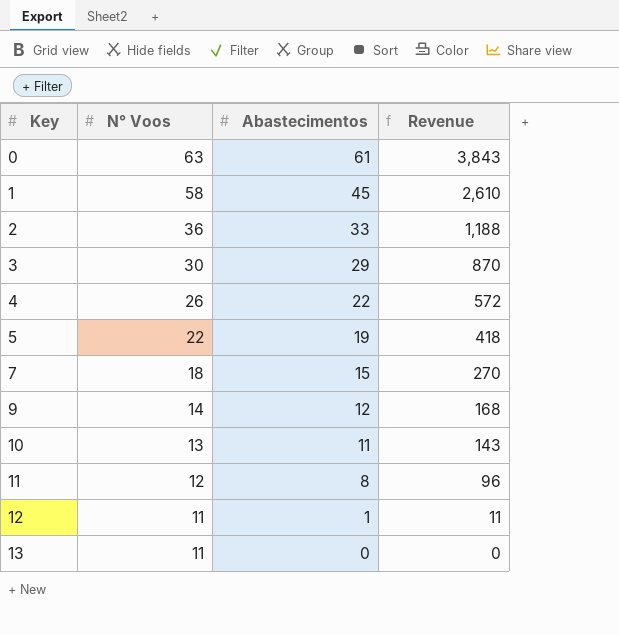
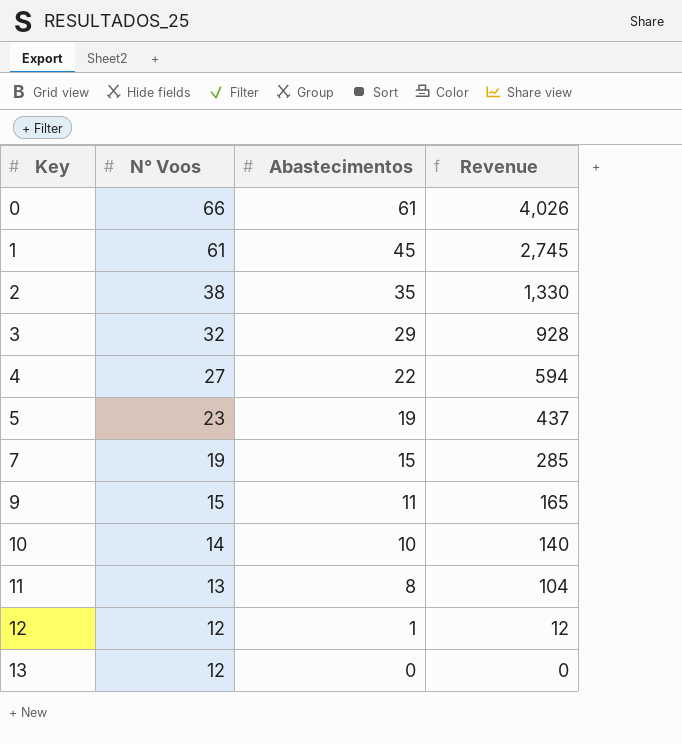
0 | N° Voos: 63 -> 66
0 | Revenue: 3,843 -> 4,026
1 | N° Voos: 58 -> 61
1 | Revenue: 2,610 -> 2,745
2 | N° Voos: 36 -> 38
2 | Abastecimentos: 33 -> 35
2 | Revenue: 1,188 -> 1,330
3 | N° Voos: 30 -> 32
3 | Revenue: 870 -> 928
4 | N° Voos: 26 -> 27
4 | Revenue: 572 -> 594
5 | N° Voos: 22 -> 23
5 | Revenue: 418 -> 437
7 | N° Voos: 18 -> 19
7 | Revenue: 270 -> 285
9 | N° Voos: 14 -> 15
9 | Abastecimentos: 12 -> 11
9 | Revenue: 168 -> 165
10 | N° Voos: 13 -> 14
10 | Abastecimentos: 11 -> 10
10 | Revenue: 143 -> 140
11 | N° Voos: 12 -> 13
11 | Revenue: 96 -> 104
12 | N° Voos: 11 -> 12
12 | Revenue: 11 -> 12
13 | N° Voos: 11 -> 12

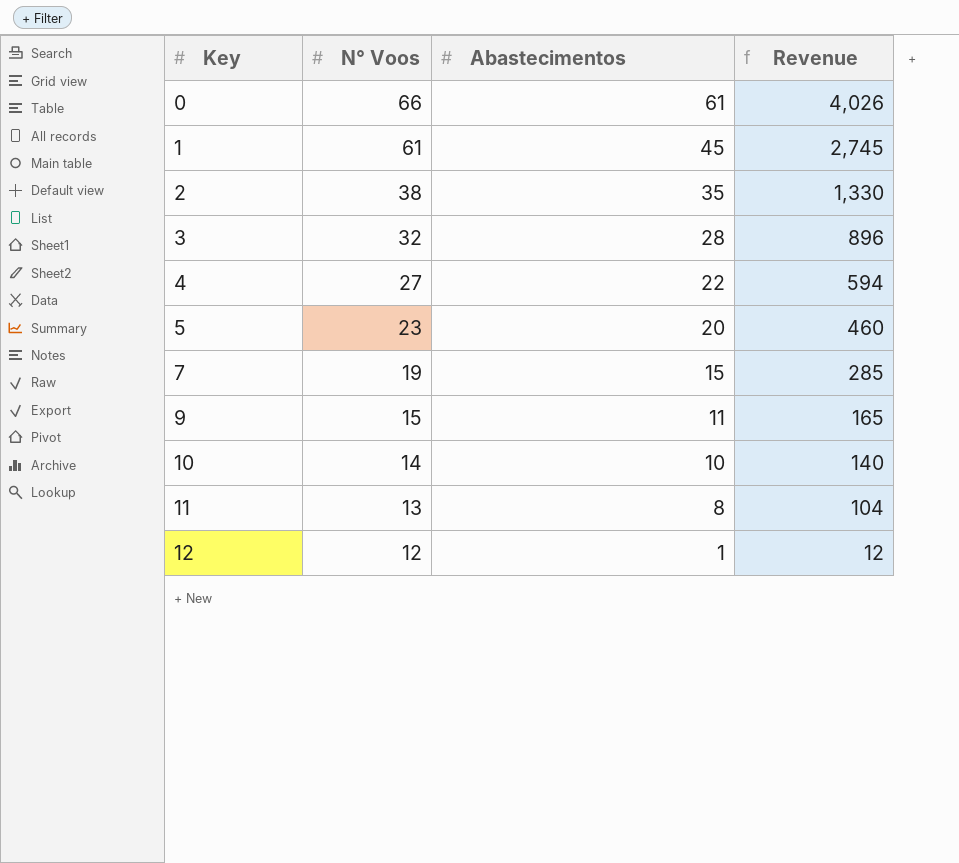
row 13: 12 | 0 | 0 -> none
3 | Abastecimentos: 29 -> 28
3 | Revenue: 928 -> 896
5 | Abastecimentos: 19 -> 20
5 | Revenue: 437 -> 460

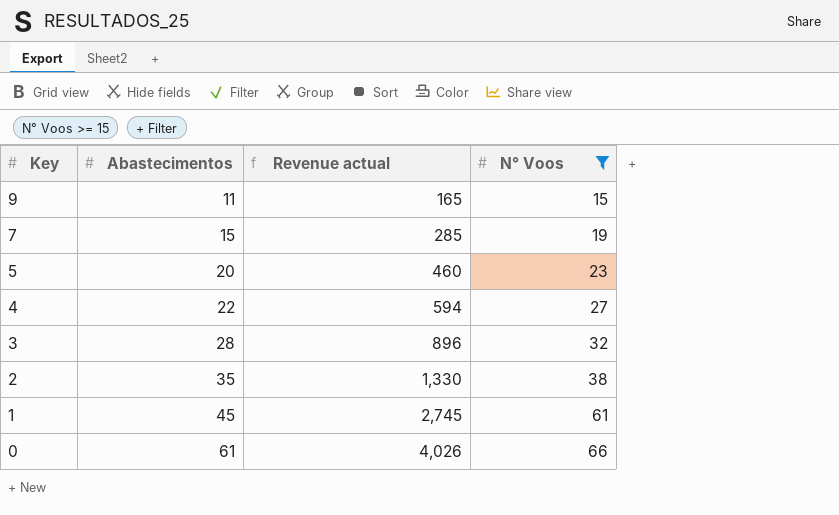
filter: none -> N° Voos >= 15
row order: Key ascending -> Key descending
column name: Revenue -> Revenue actual
column N° Voos | position: 2 -> 4

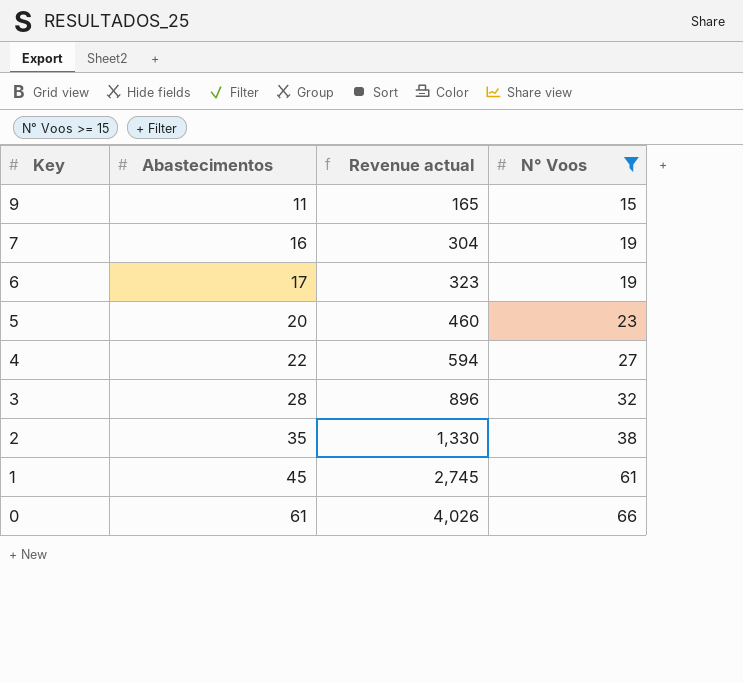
7 | Abastecimentos: 15 -> 16
7 | Revenue actual: 285 -> 304
row 6: none -> 17 | 323 | 19

